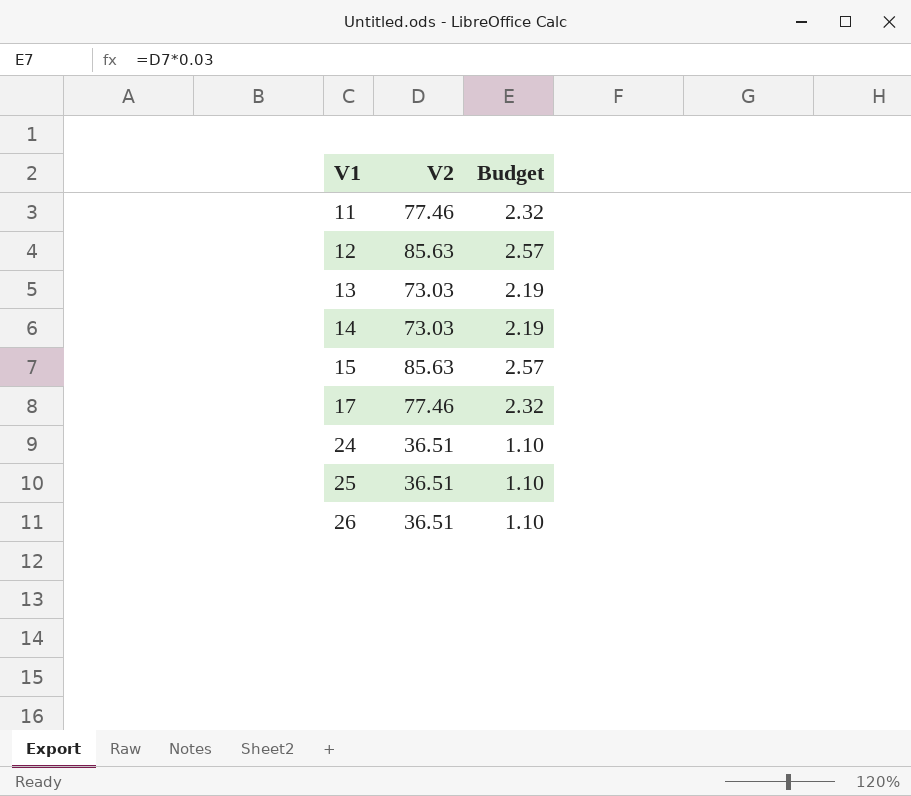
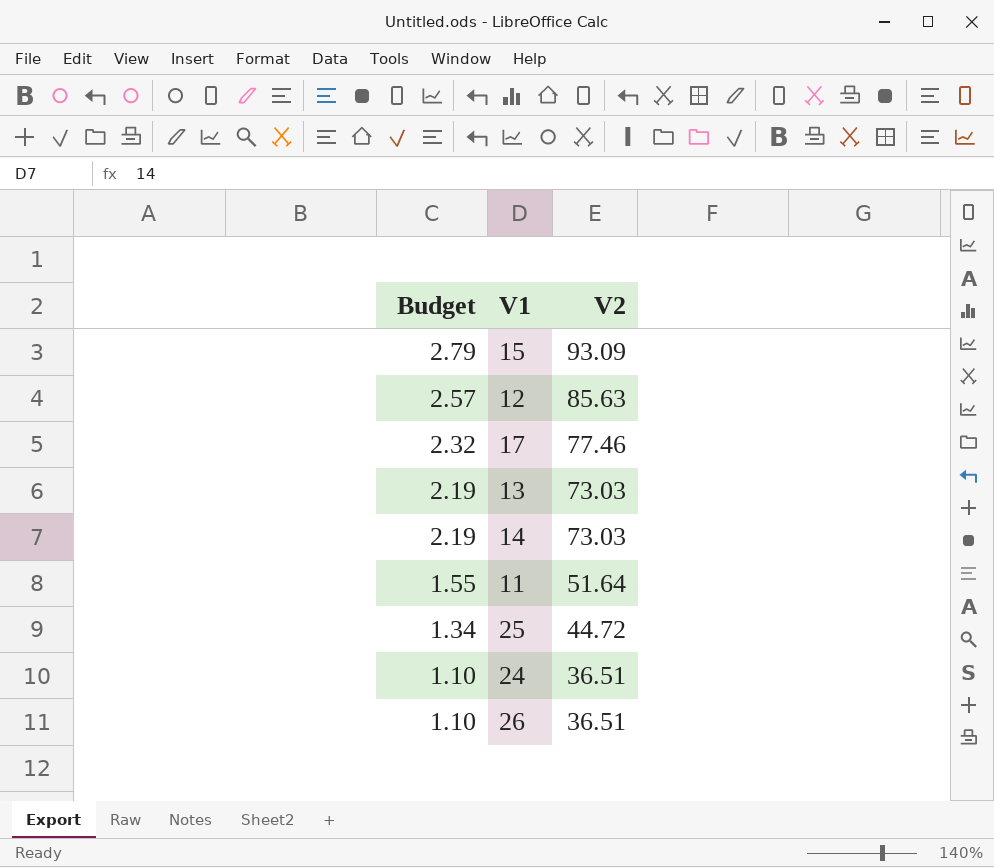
row order: V1 ascending -> Budget descending
column Budget | position: 3 -> 1
15 | Budget: 2.57 -> 2.79
15 | V2: 85.63 -> 93.09
11 | Budget: 2.32 -> 1.55
11 | V2: 77.46 -> 51.64
25 | Budget: 1.10 -> 1.34
25 | V2: 36.51 -> 44.72

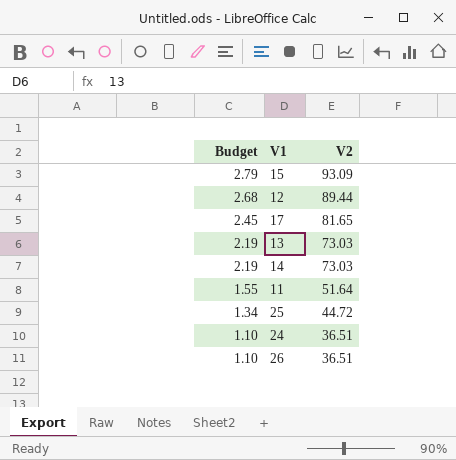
12 | Budget: 2.57 -> 2.68
12 | V2: 85.63 -> 89.44
17 | Budget: 2.32 -> 2.45
17 | V2: 77.46 -> 81.65

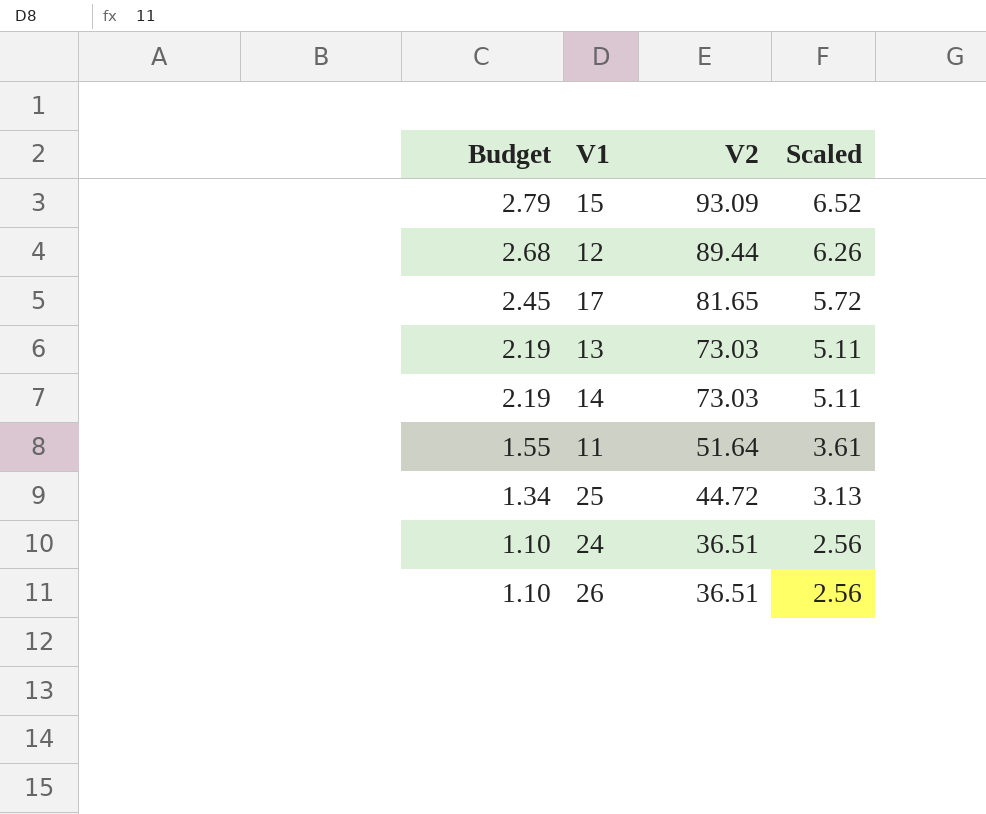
column Scaled | formula: none -> [V2] * 0.07

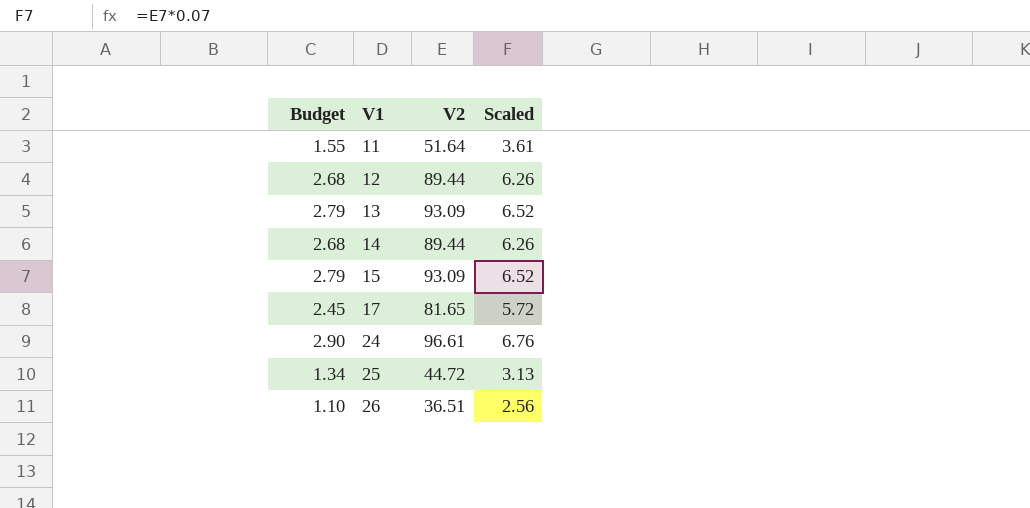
row order: Budget descending -> V1 ascending
13 | Budget: 2.19 -> 2.79
13 | V2: 73.03 -> 93.09
13 | Scaled: 5.11 -> 6.52
14 | Budget: 2.19 -> 2.68
14 | V2: 73.03 -> 89.44
14 | Scaled: 5.11 -> 6.26
24 | Budget: 1.10 -> 2.90
24 | V2: 36.51 -> 96.61
24 | Scaled: 2.56 -> 6.76

